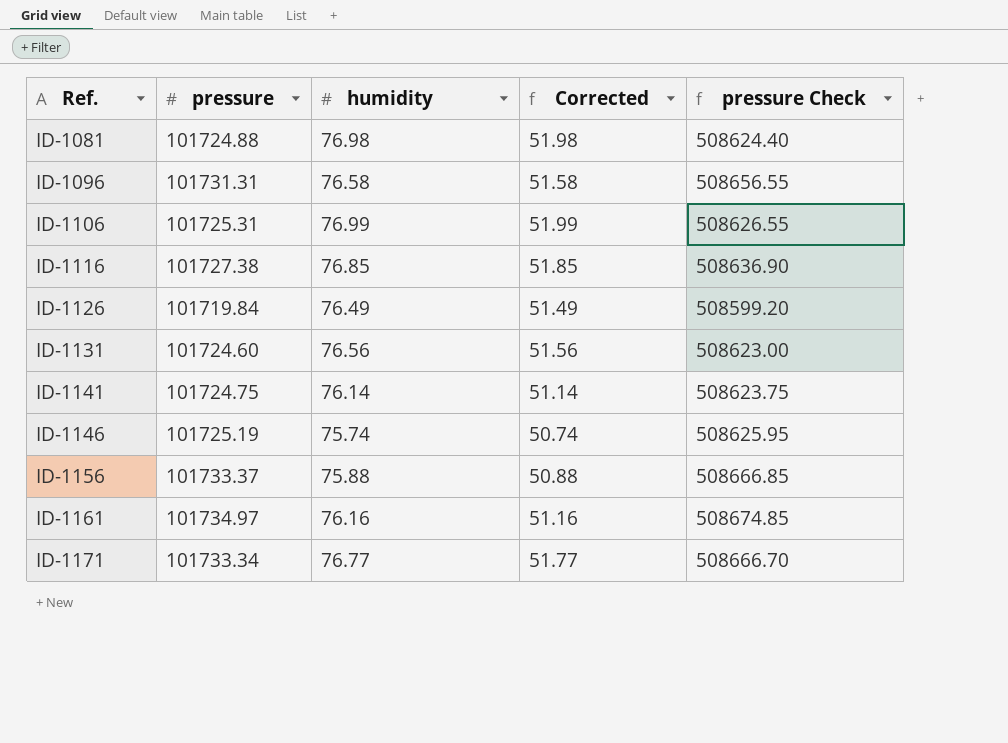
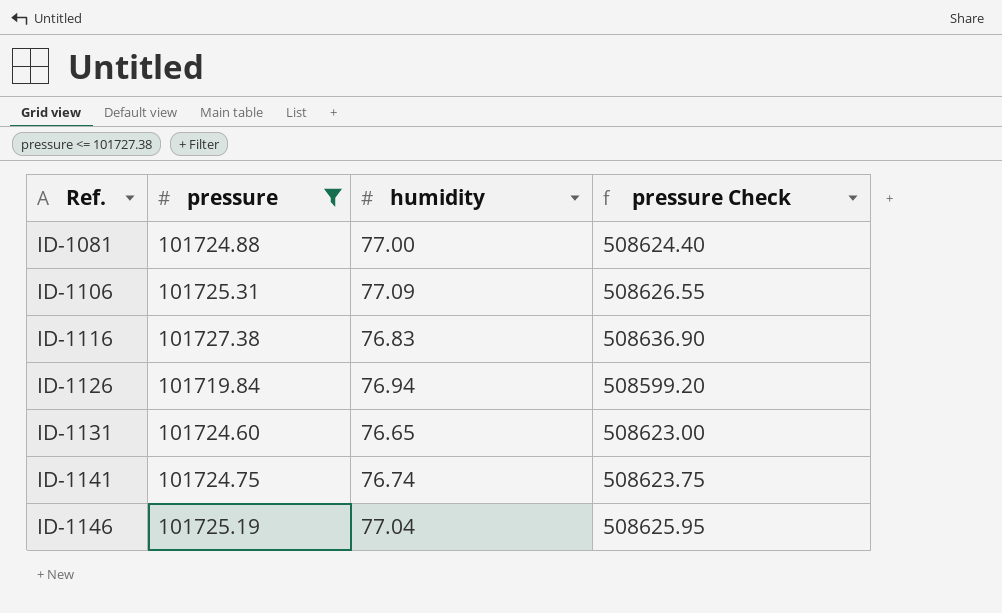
filter: none -> pressure <= 101727.38
column Corrected | formula: [humidity] - 25 -> none
ID-1081 | humidity: 76.98 -> 77.00
ID-1106 | humidity: 76.99 -> 77.09
ID-1116 | humidity: 76.85 -> 76.83
ID-1126 | humidity: 76.49 -> 76.94
ID-1131 | humidity: 76.56 -> 76.65
ID-1141 | humidity: 76.14 -> 76.74
ID-1146 | humidity: 75.74 -> 77.04

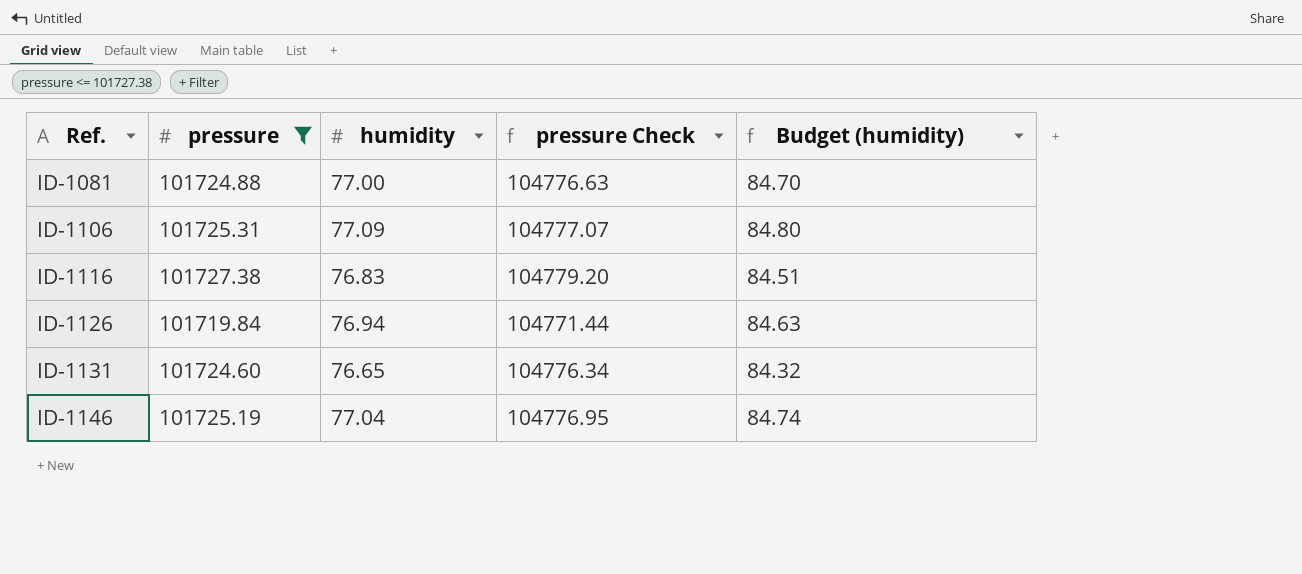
column pressure Check | formula: [pressure] * 5 -> [pressure] * 1.03
column Budget (humidity) | formula: none -> [humidity] * 1.1
row ID-1141: 101724.75 | 76.74 | 508623.75 -> none

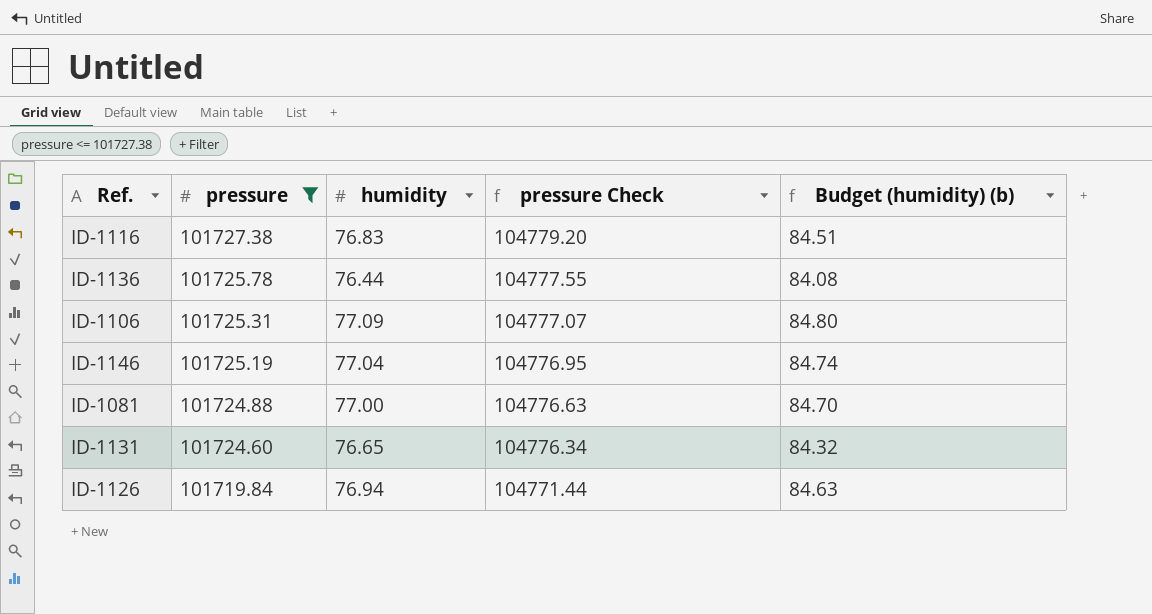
row order: Ref. ascending -> pressure descending
column name: Budget (humidity) -> Budget (humidity) (b)
row ID-1136: none -> 101725.78 | 76.44 | 104777.55 | 84.08

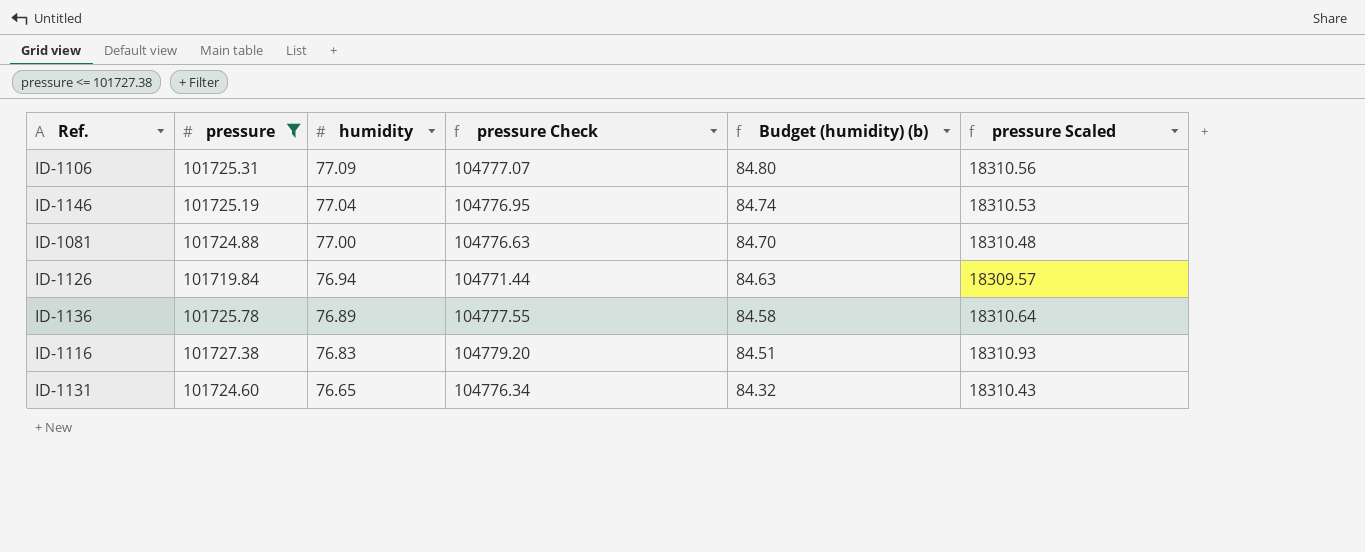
row order: pressure descending -> humidity descending
column pressure Scaled | formula: none -> [pressure] * 0.18
ID-1136 | humidity: 76.44 -> 76.89
ID-1136 | Budget (humidity) (b): 84.08 -> 84.58

